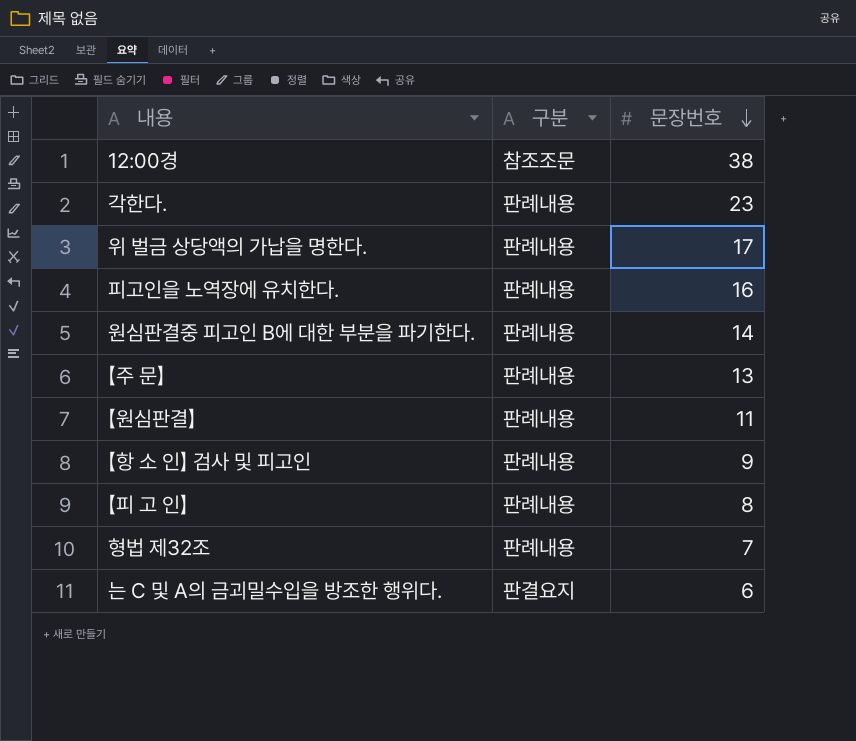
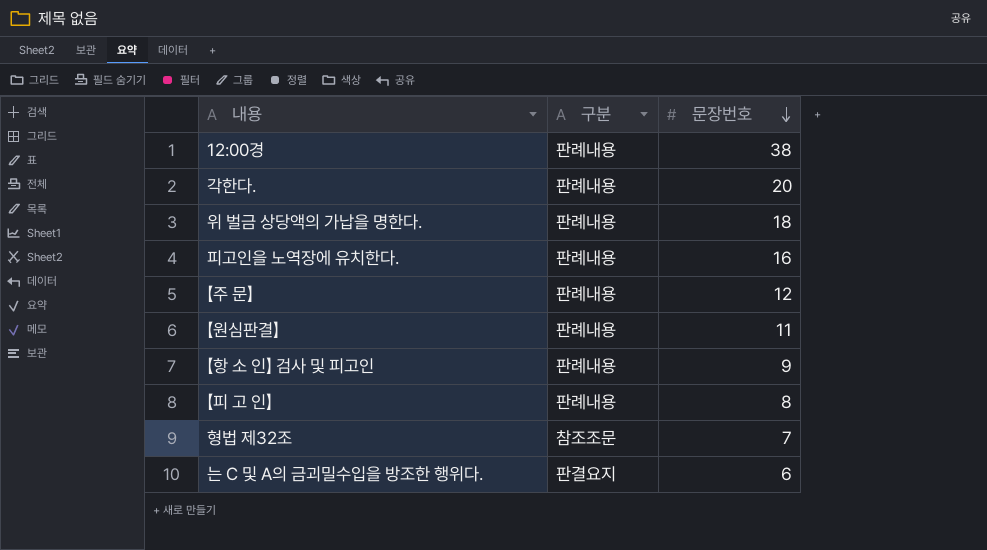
row 원심판결중 피고인 B에 대한 부분을 파기한다.: 판례내용 | 14 -> none
12:00경 | 구분: 참조조문 -> 판례내용
각한다. | 문장번호: 23 -> 20
위 벌금 상당액의 가납을 명한다. | 문장번호: 17 -> 18
【주 문】 | 문장번호: 13 -> 12
형법 제32조 | 구분: 판례내용 -> 참조조문

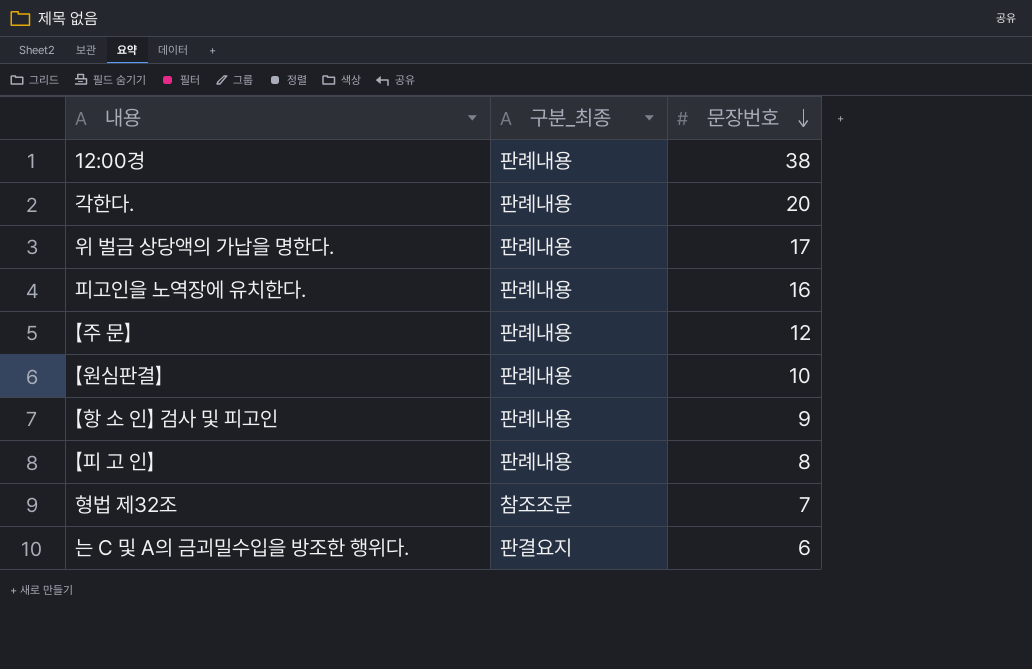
column name: 구분 -> 구분_최종
위 벌금 상당액의 가납을 명한다. | 문장번호: 18 -> 17
【원심판결】 | 문장번호: 11 -> 10

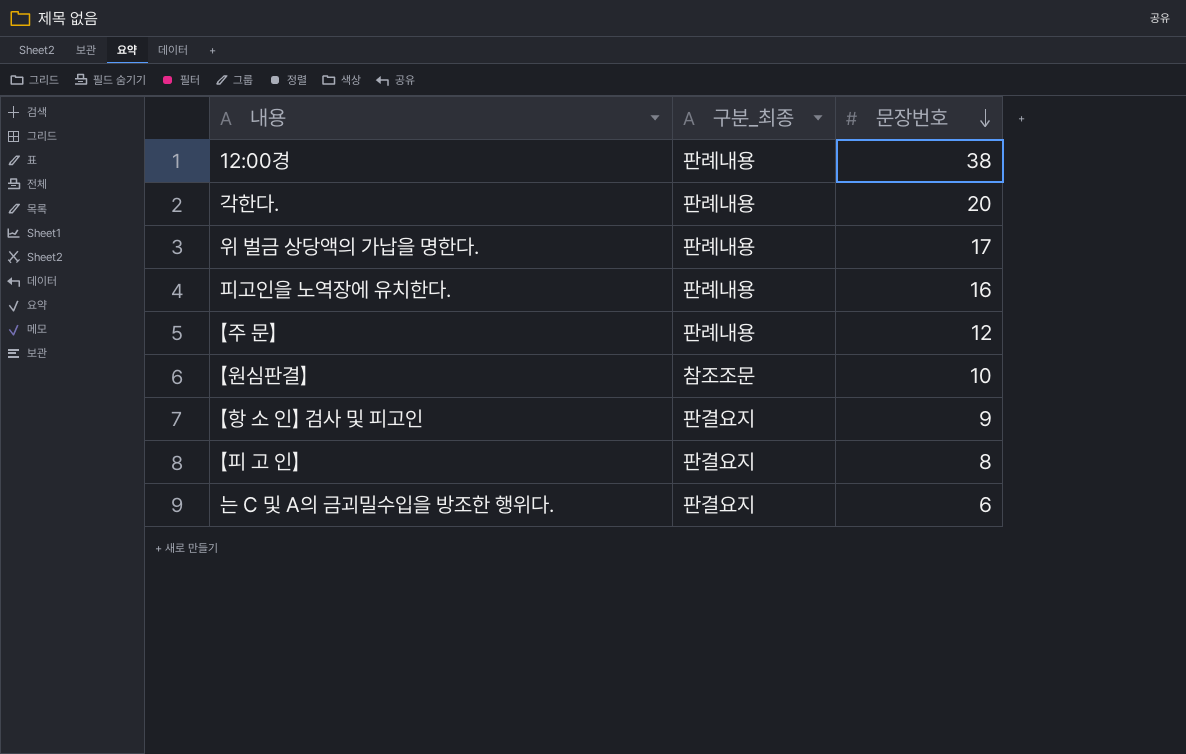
row 형법 제32조: 참조조문 | 7 -> none
【원심판결】 | 구분_최종: 판례내용 -> 참조조문
【항 소 인】 검사 및 피고인 | 구분_최종: 판례내용 -> 판결요지
【피 고 인】 | 구분_최종: 판례내용 -> 판결요지

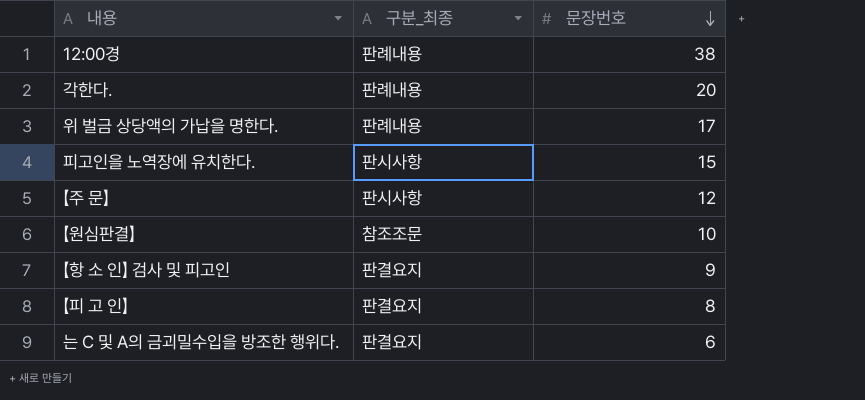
피고인을 노역장에 유치한다. | 구분_최종: 판례내용 -> 판시사항
피고인을 노역장에 유치한다. | 문장번호: 16 -> 15
【주 문】 | 구분_최종: 판례내용 -> 판시사항

